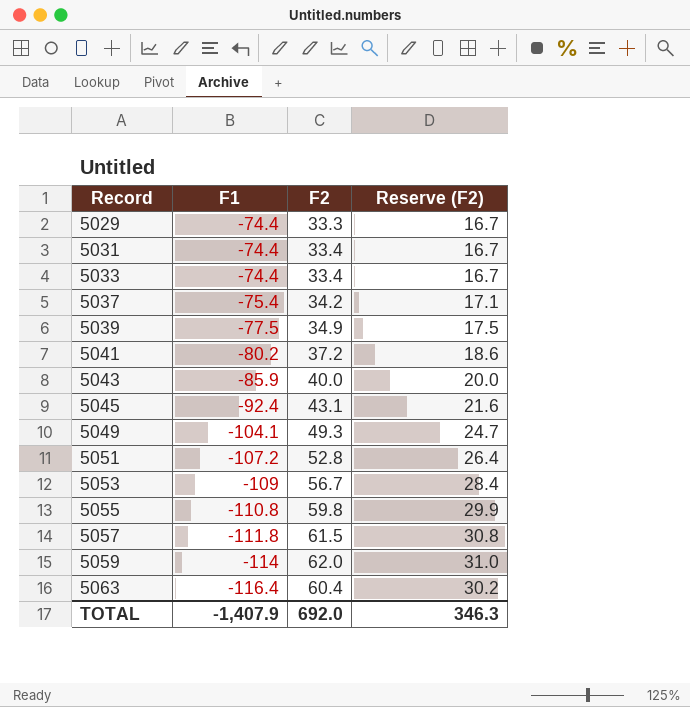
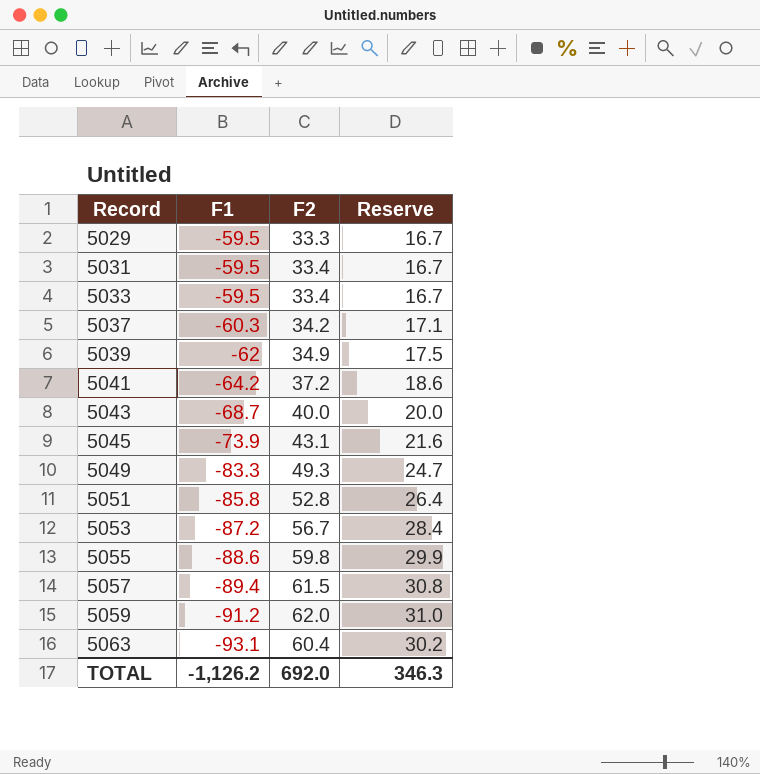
column name: Reserve (F2) -> Reserve
5029 | F1: -74.4 -> -59.5
5031 | F1: -74.4 -> -59.5
5033 | F1: -74.4 -> -59.5
5037 | F1: -75.4 -> -60.3
5039 | F1: -77.5 -> -62
5041 | F1: -80.2 -> -64.2
5043 | F1: -85.9 -> -68.7
5045 | F1: -92.4 -> -73.9
5049 | F1: -104.1 -> -83.3
5051 | F1: -107.2 -> -85.8
5053 | F1: -109 -> -87.2
5055 | F1: -110.8 -> -88.6
5057 | F1: -111.8 -> -89.4
5059 | F1: -114 -> -91.2
5063 | F1: -116.4 -> -93.1
TOTAL | F1: -1,407.9 -> -1,126.2

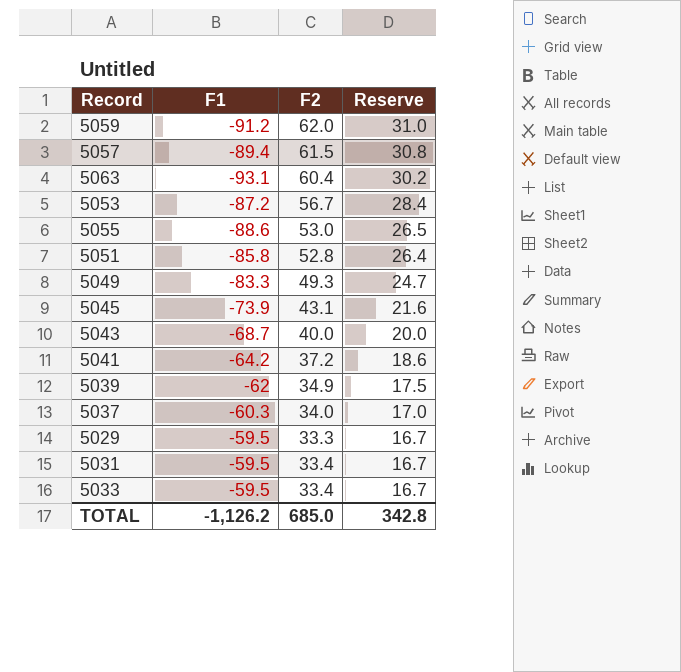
row order: Record ascending -> Reserve descending
5055 | F2: 59.8 -> 53.0
5055 | Reserve: 29.9 -> 26.5
5037 | F2: 34.2 -> 34.0
5037 | Reserve: 17.1 -> 17.0
TOTAL | F2: 692.0 -> 685.0
TOTAL | Reserve: 346.3 -> 342.8

